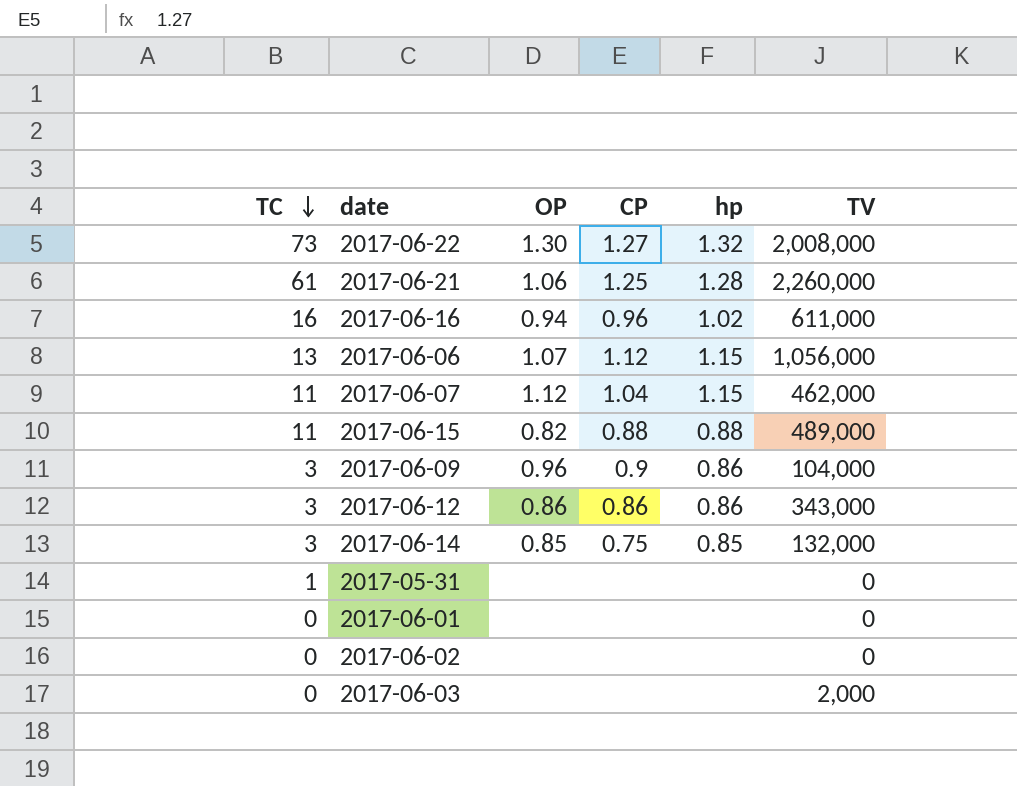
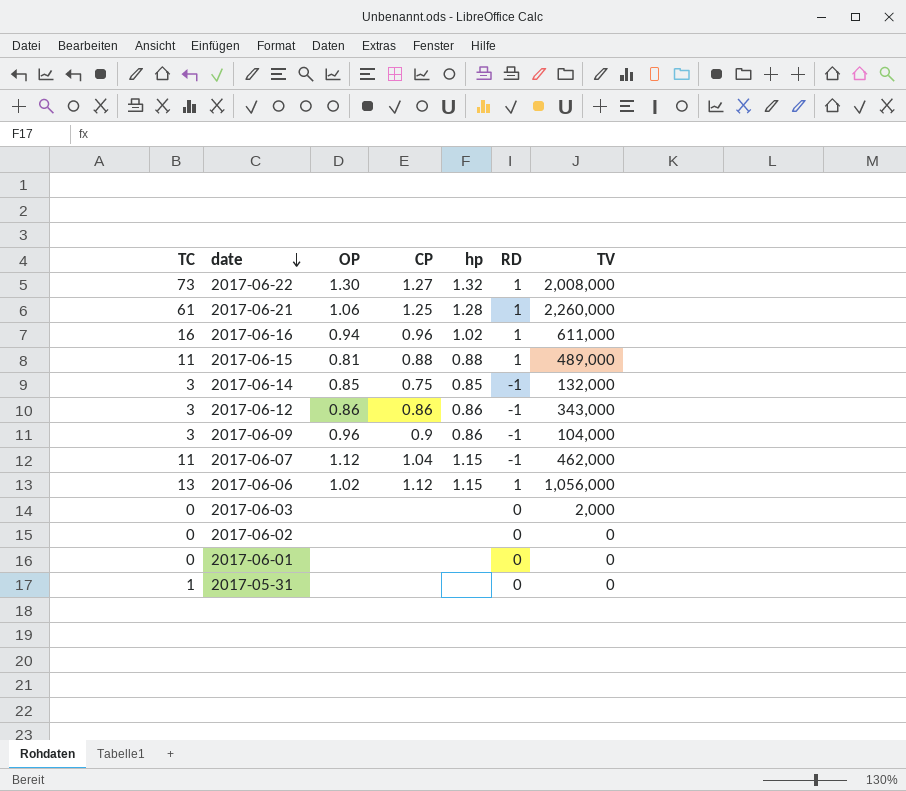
row order: TC descending -> date descending
column RD | position: none -> 6
2017-06-15 | OP: 0.82 -> 0.81
2017-06-06 | OP: 1.07 -> 1.02

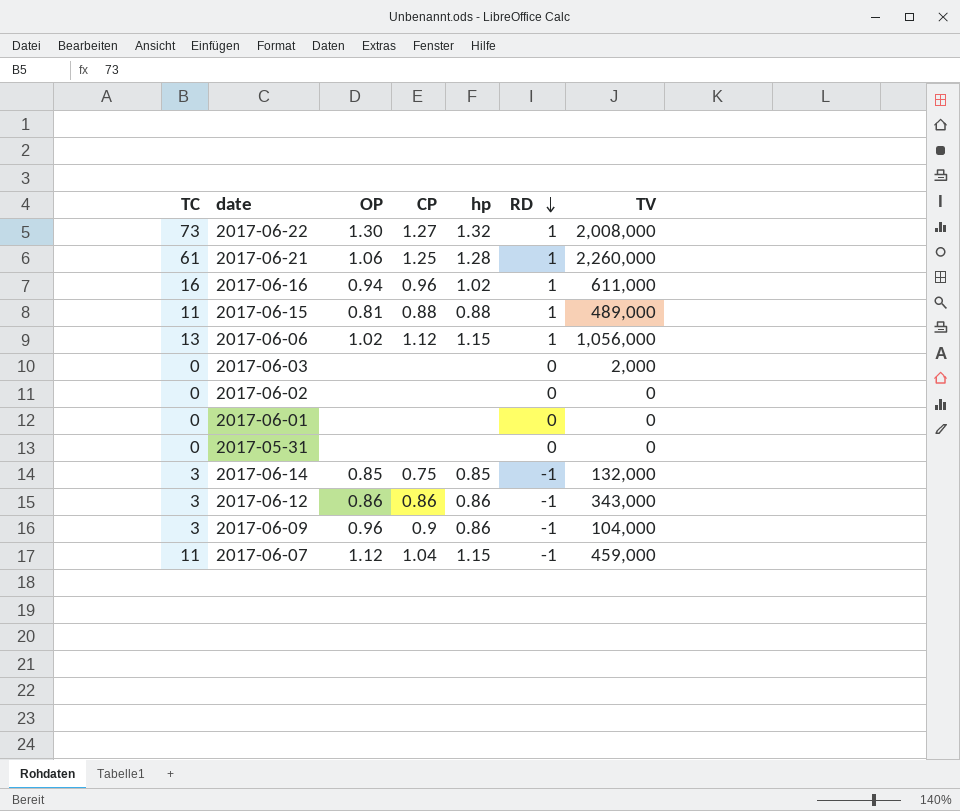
row order: date descending -> RD descending
2017-05-31 | TC: 1 -> 0
2017-06-07 | TV: 462,000 -> 459,000

